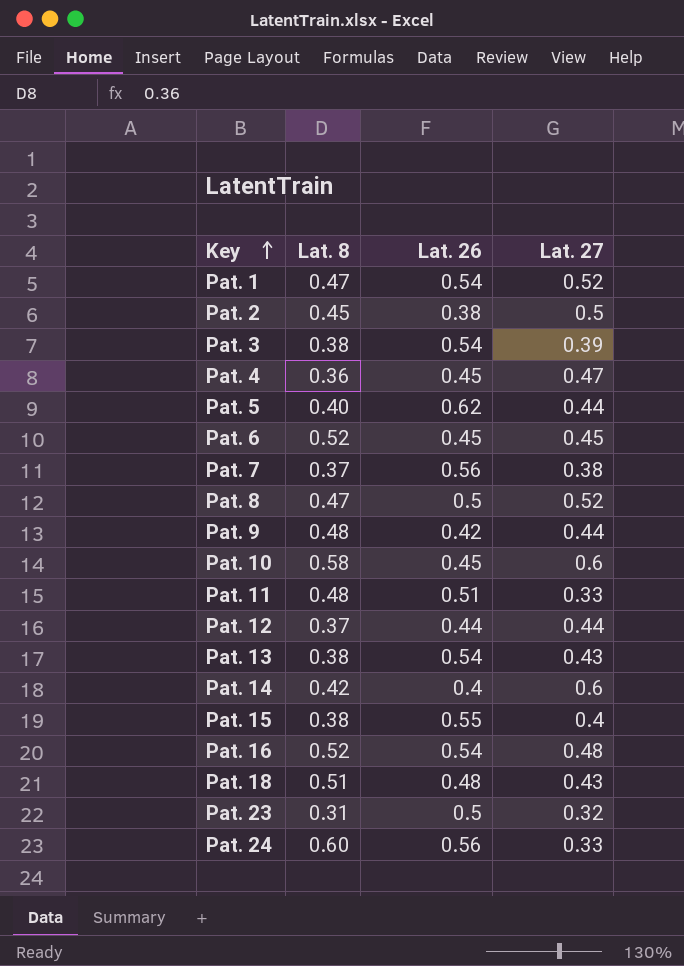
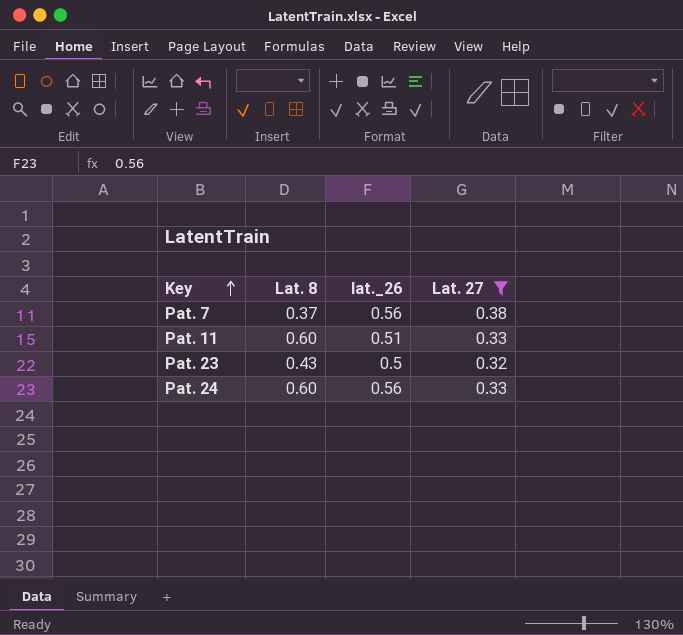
filter: none -> Lat. 27 <= 0.38
column name: Lat. 26 -> lat._26
Pat. 11 | Lat. 8: 0.48 -> 0.60
Pat. 23 | Lat. 8: 0.31 -> 0.43

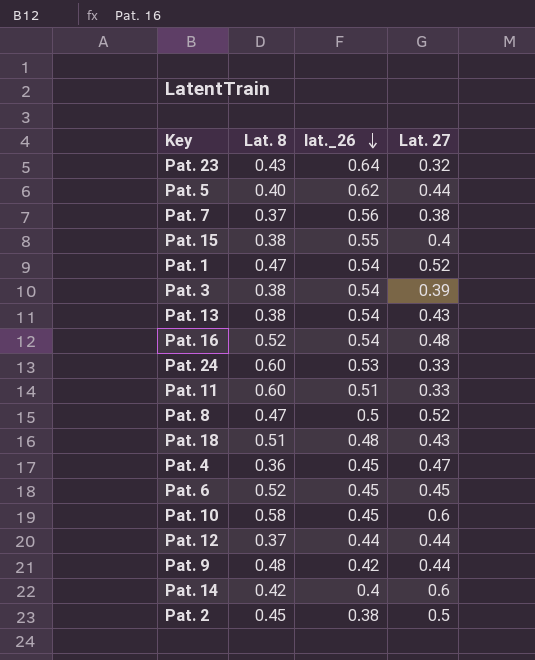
filter: Lat. 27 <= 0.38 -> none
row order: Key ascending -> lat._26 descending
Pat. 23 | lat._26: 0.5 -> 0.64
Pat. 24 | lat._26: 0.56 -> 0.53

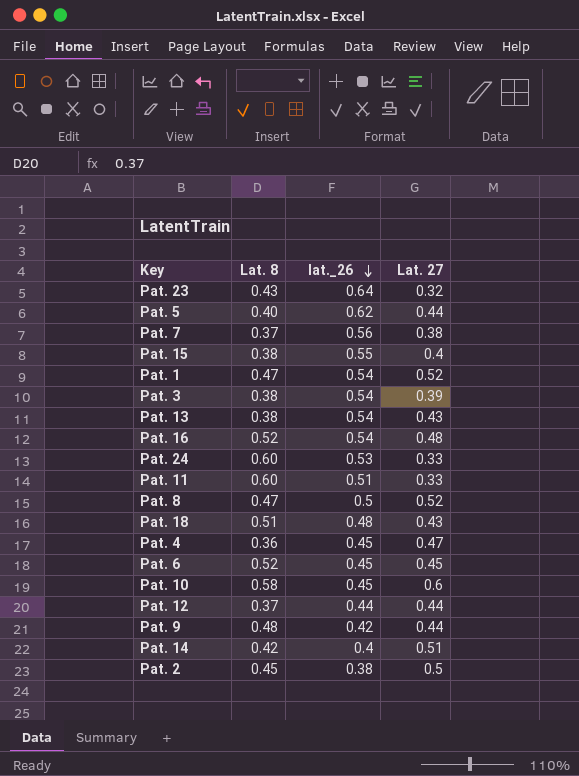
Pat. 14 | Lat. 27: 0.6 -> 0.51

